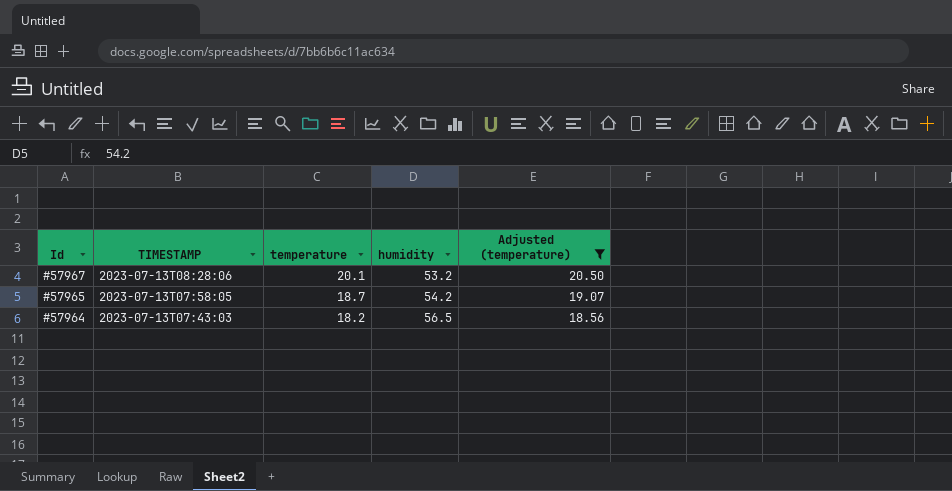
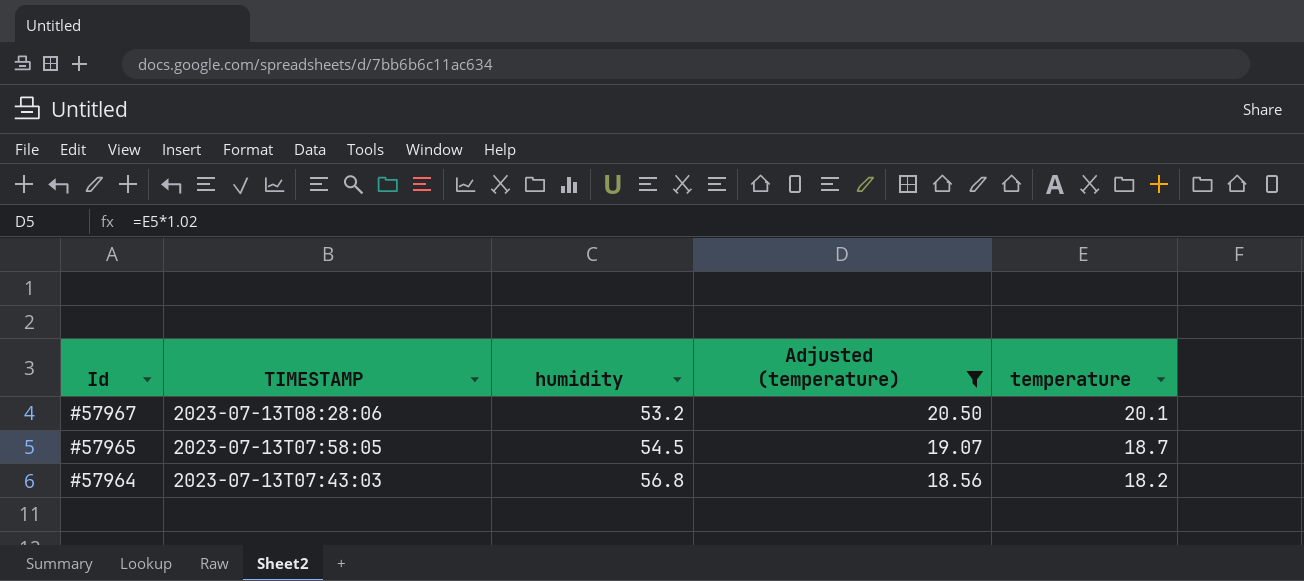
column temperature | position: 3 -> 5
#57965 | humidity: 54.2 -> 54.5
#57964 | humidity: 56.5 -> 56.8

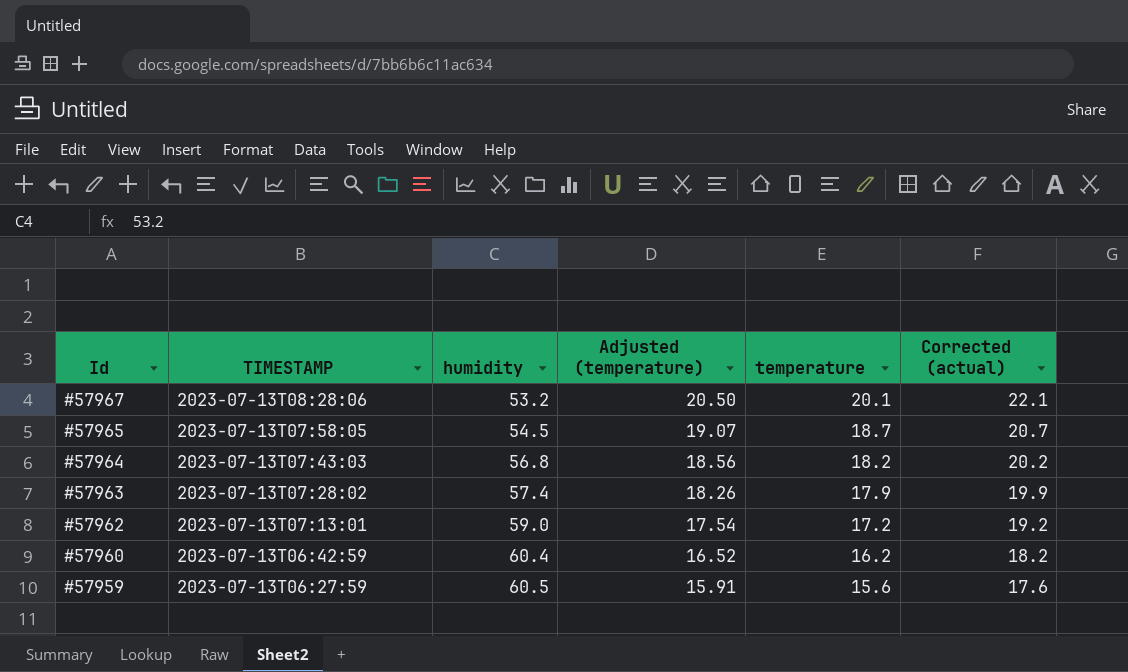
filter: Adjusted (temperature) >= 18.56 -> none
column Corrected (actual) | formula: none -> [temperature] + 2

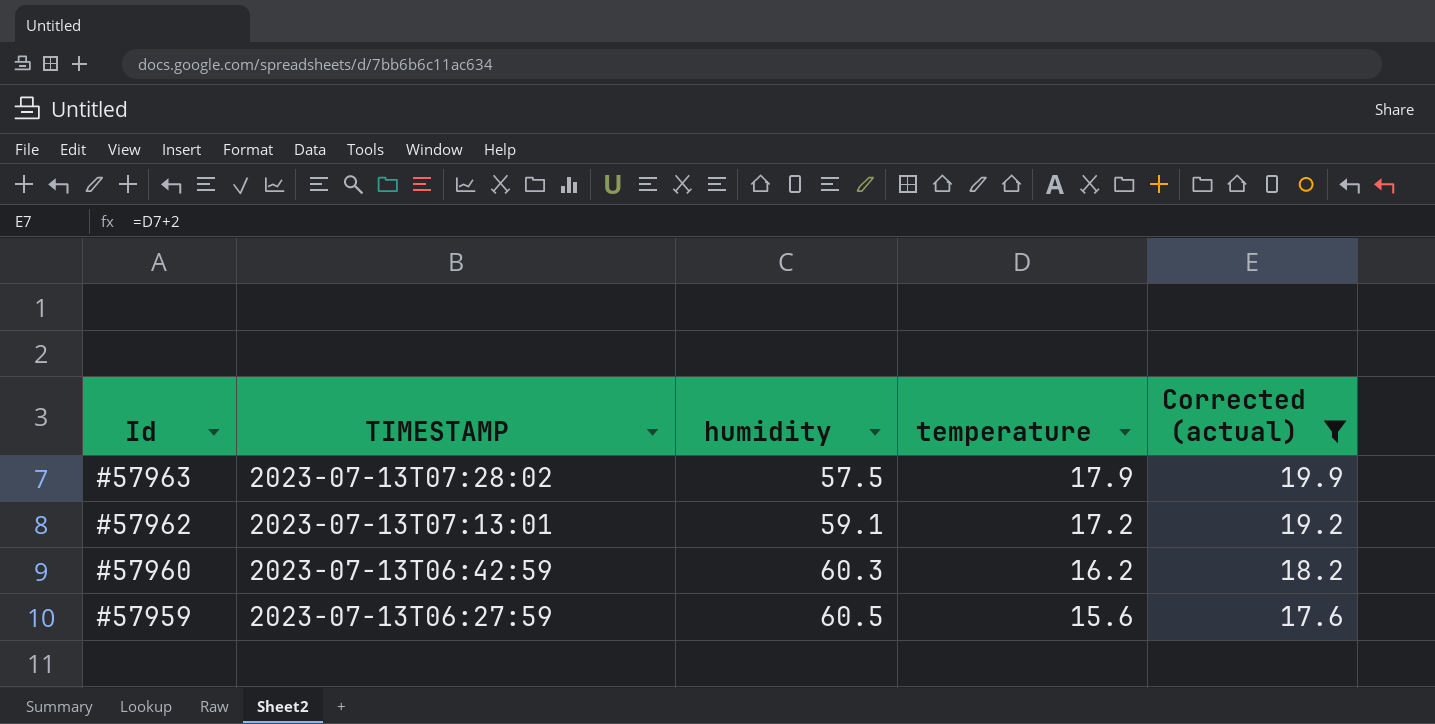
filter: none -> Corrected (actual) <= 19.9
column Adjusted (temperature) | formula: [temperature] * 1.02 -> none
#57963 | humidity: 57.4 -> 57.5
#57962 | humidity: 59.0 -> 59.1
#57960 | humidity: 60.4 -> 60.3

